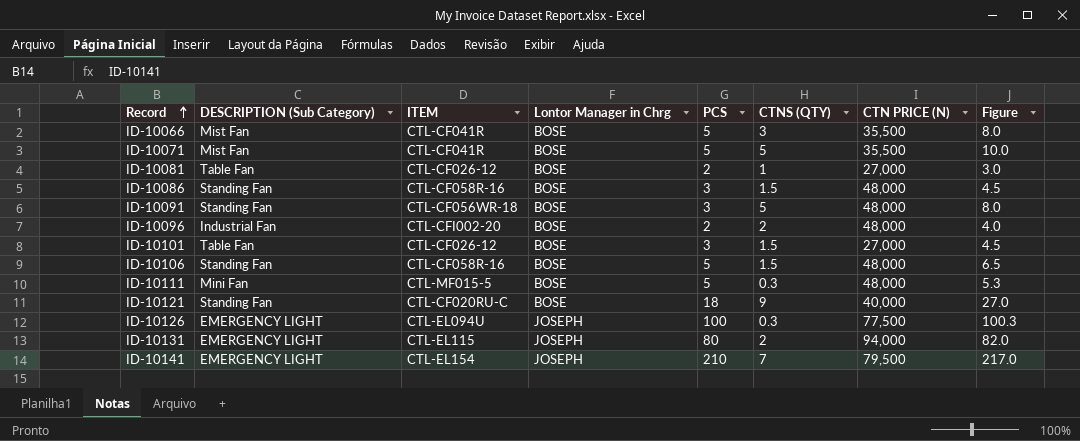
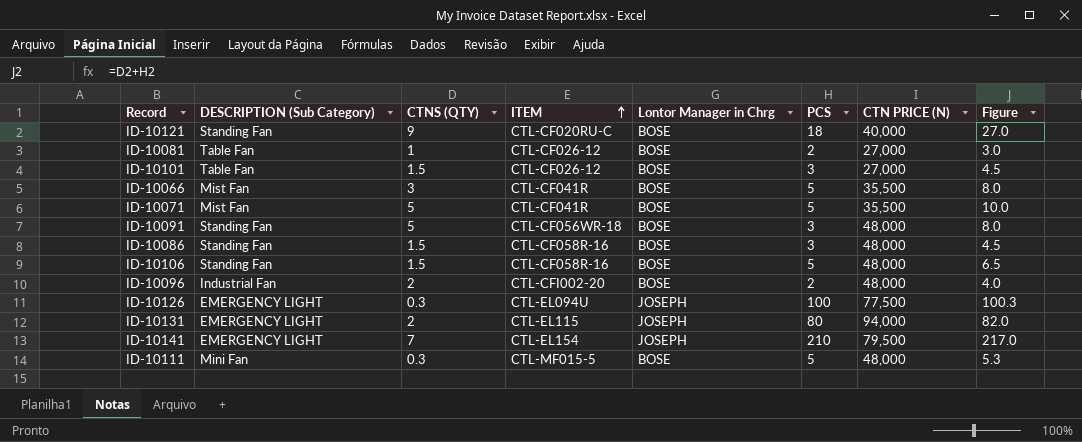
row order: Record ascending -> ITEM ascending
column CTNS (QTY) | position: 6 -> 3

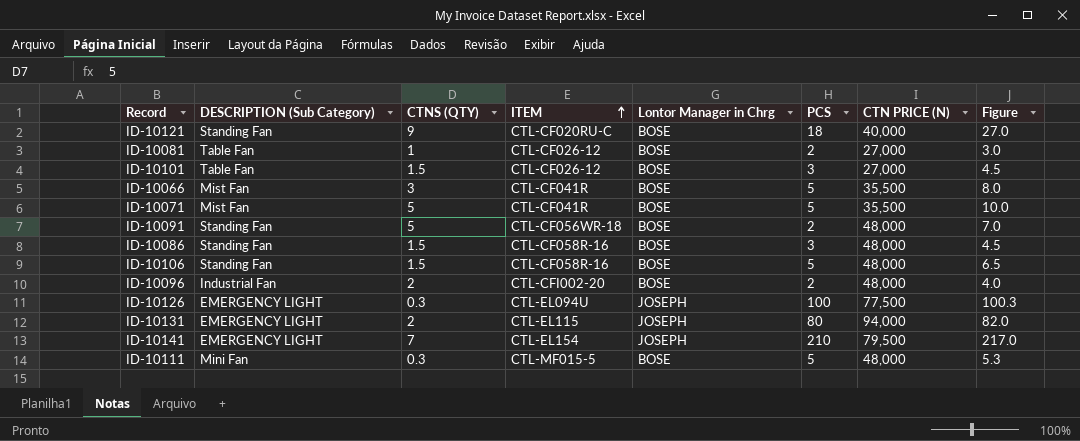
ID-10091 | PCS: 3 -> 2
ID-10091 | Figure: 8.0 -> 7.0

